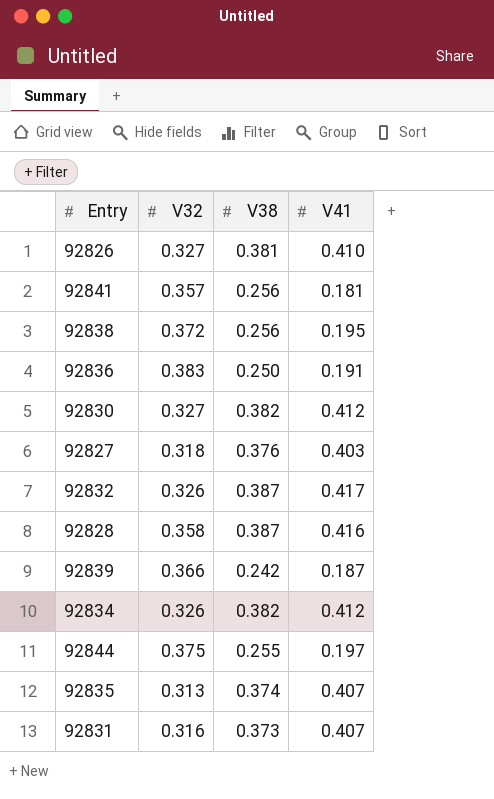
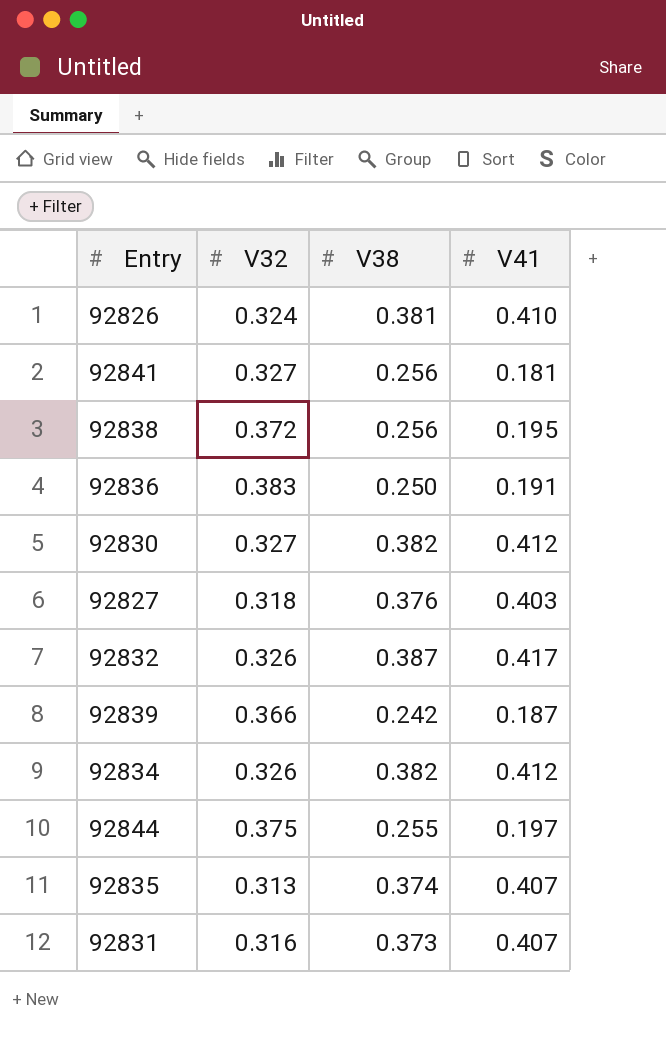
row 92828: 0.358 | 0.387 | 0.416 -> none
92826 | V32: 0.327 -> 0.324
92841 | V32: 0.357 -> 0.327

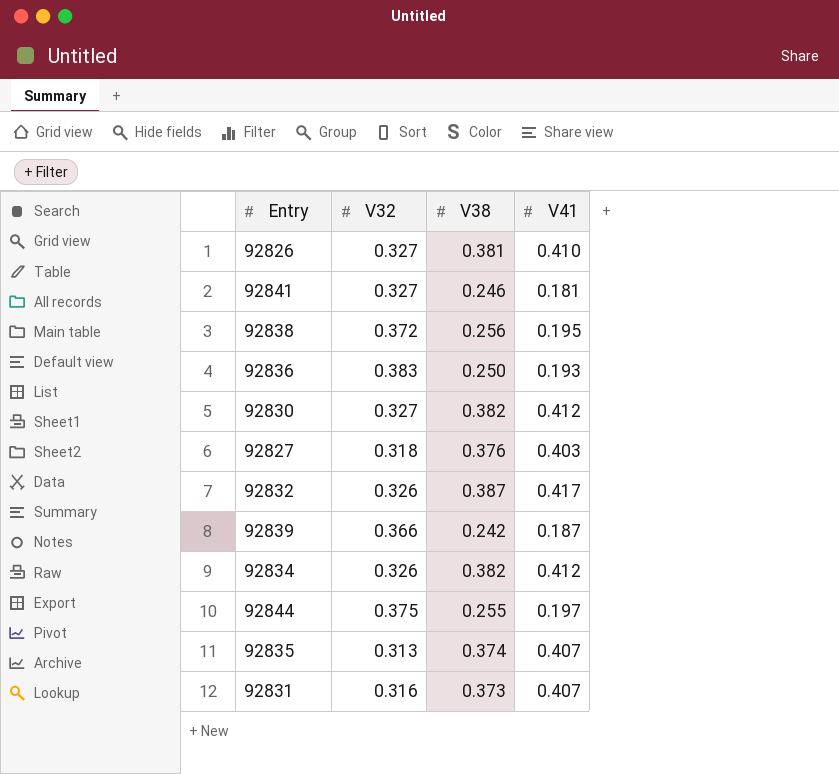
92826 | V32: 0.324 -> 0.327
92841 | V38: 0.256 -> 0.246
92836 | V41: 0.191 -> 0.193

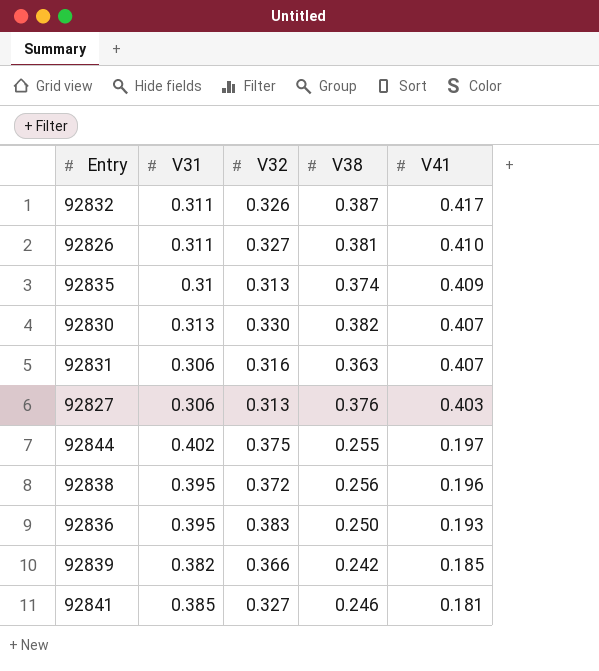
row order: none -> V41 descending
column V31 | position: none -> 2
row 92834: 0.326 | 0.382 | 0.412 -> none
92835 | V41: 0.407 -> 0.409
92830 | V32: 0.327 -> 0.330
92830 | V41: 0.412 -> 0.407
92831 | V38: 0.373 -> 0.363
92827 | V32: 0.318 -> 0.313
92838 | V41: 0.195 -> 0.196
92839 | V41: 0.187 -> 0.185

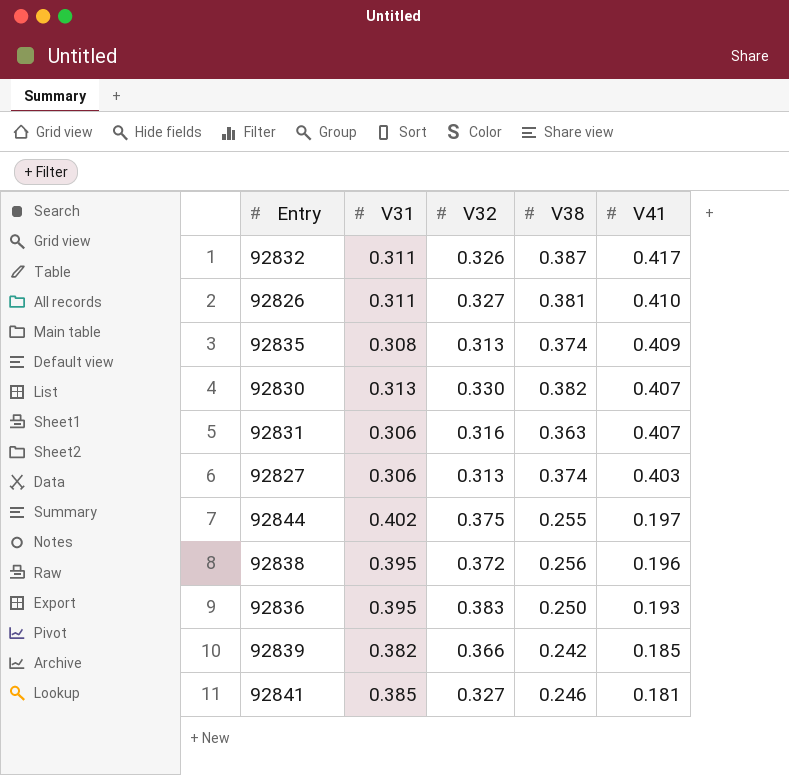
92835 | V31: 0.31 -> 0.308
92827 | V38: 0.376 -> 0.374

